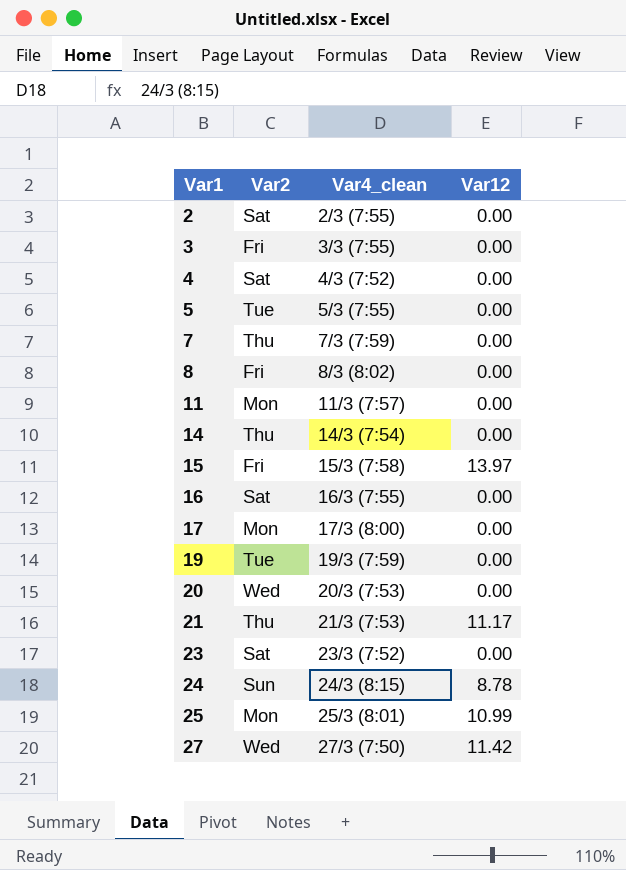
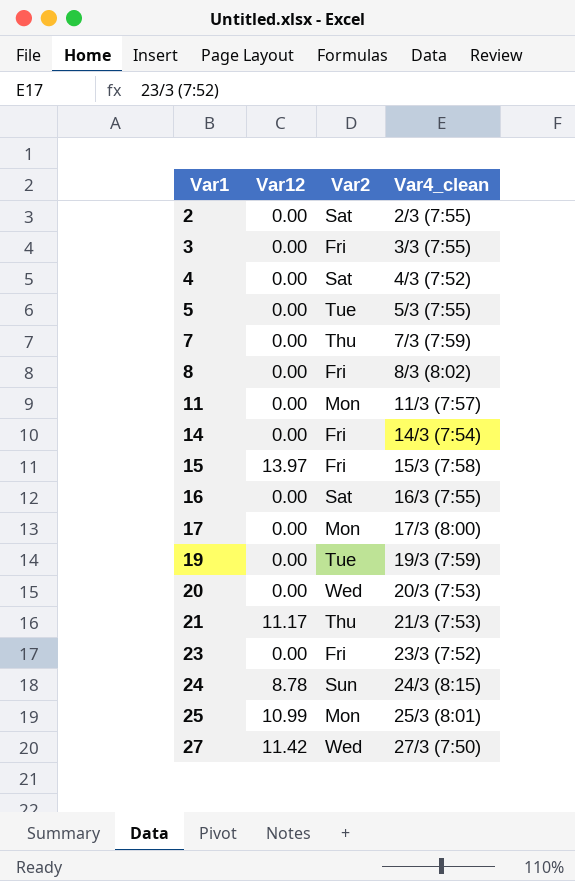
column Var12 | position: 4 -> 2
14 | Var2: Thu -> Fri
23 | Var2: Sat -> Fri

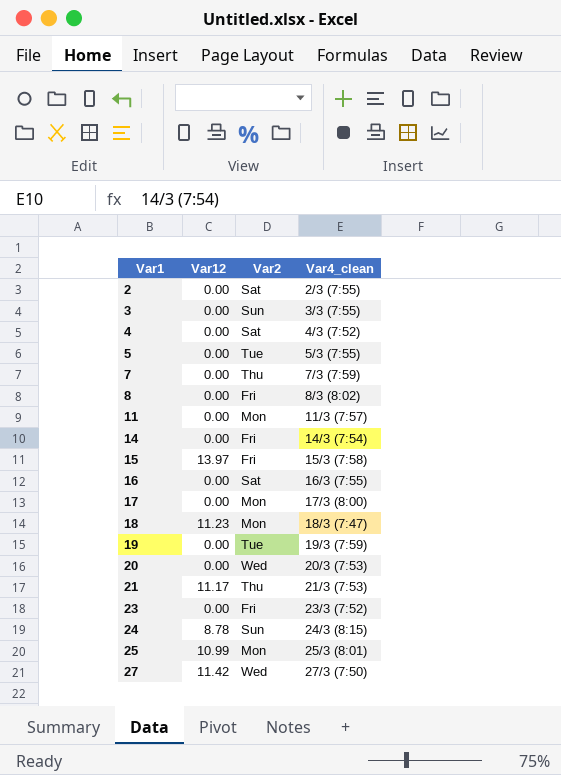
3 | Var2: Fri -> Sun
row 18: none -> 11.23 | Mon | 18/3 (7:47)

